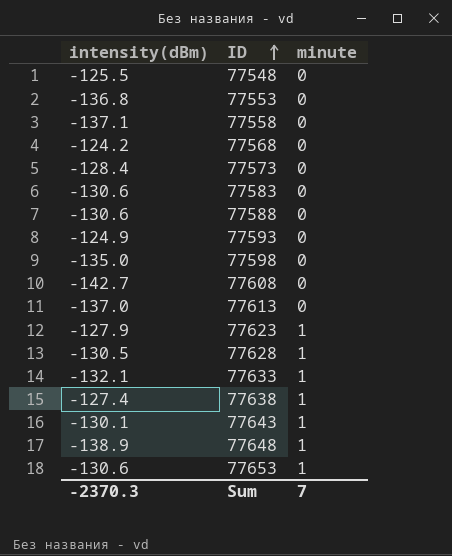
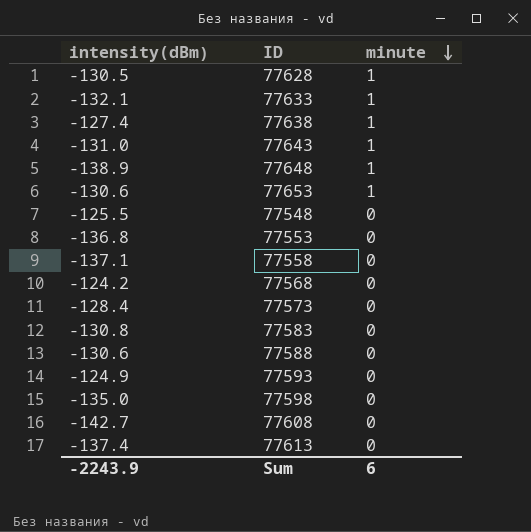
row order: ID ascending -> minute descending
row 77623: -127.9 | 1 -> none
77643 | intensity(dBm): -130.1 -> -131.0
77583 | intensity(dBm): -130.6 -> -130.8
77613 | intensity(dBm): -137.0 -> -137.4
Sum | intensity(dBm): -2370.3 -> -2243.9
Sum | minute: 7 -> 6

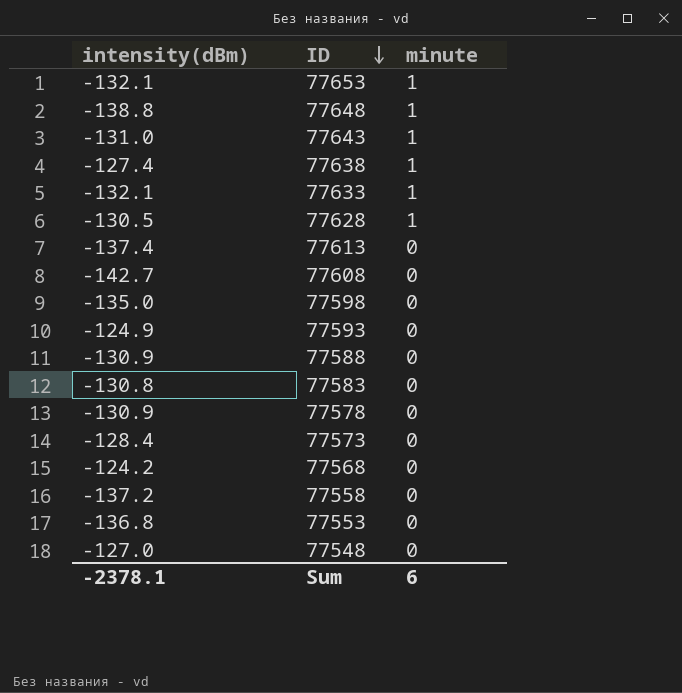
row order: minute descending -> ID descending
77653 | intensity(dBm): -130.6 -> -132.1
77648 | intensity(dBm): -138.9 -> -138.8
77588 | intensity(dBm): -130.6 -> -130.9
row 77578: none -> -130.9 | 0
77558 | intensity(dBm): -137.1 -> -137.2
77548 | intensity(dBm): -125.5 -> -127.0
Sum | intensity(dBm): -2243.9 -> -2378.1

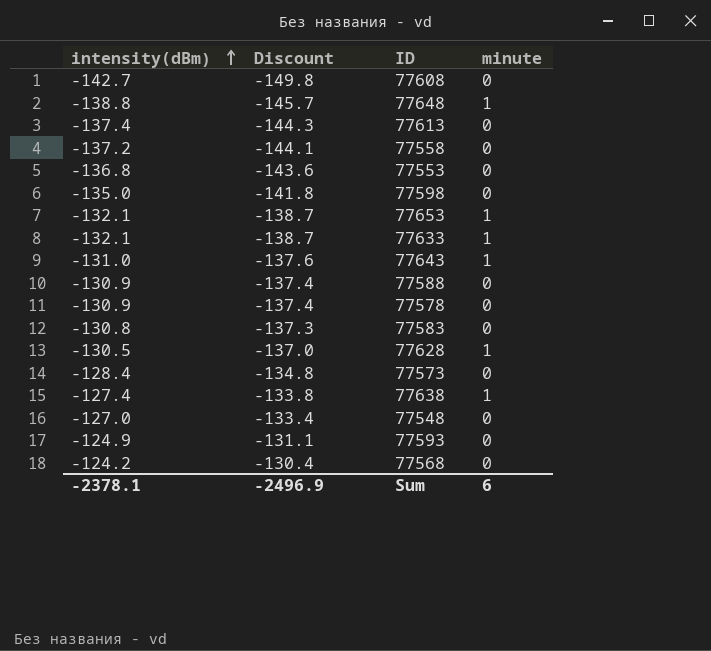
row order: ID descending -> intensity(dBm) ascending
column Discount | formula: none -> [intensity(dBm)] * 1.05

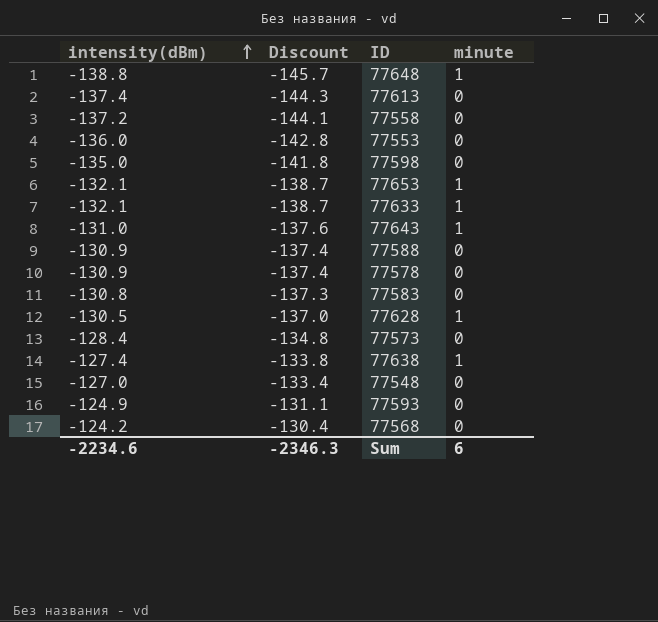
row 77608: -142.7 | -149.8 | 0 -> none
77553 | intensity(dBm): -136.8 -> -136.0
77553 | Discount: -143.6 -> -142.8
Sum | intensity(dBm): -2378.1 -> -2234.6
Sum | Discount: -2496.9 -> -2346.3

